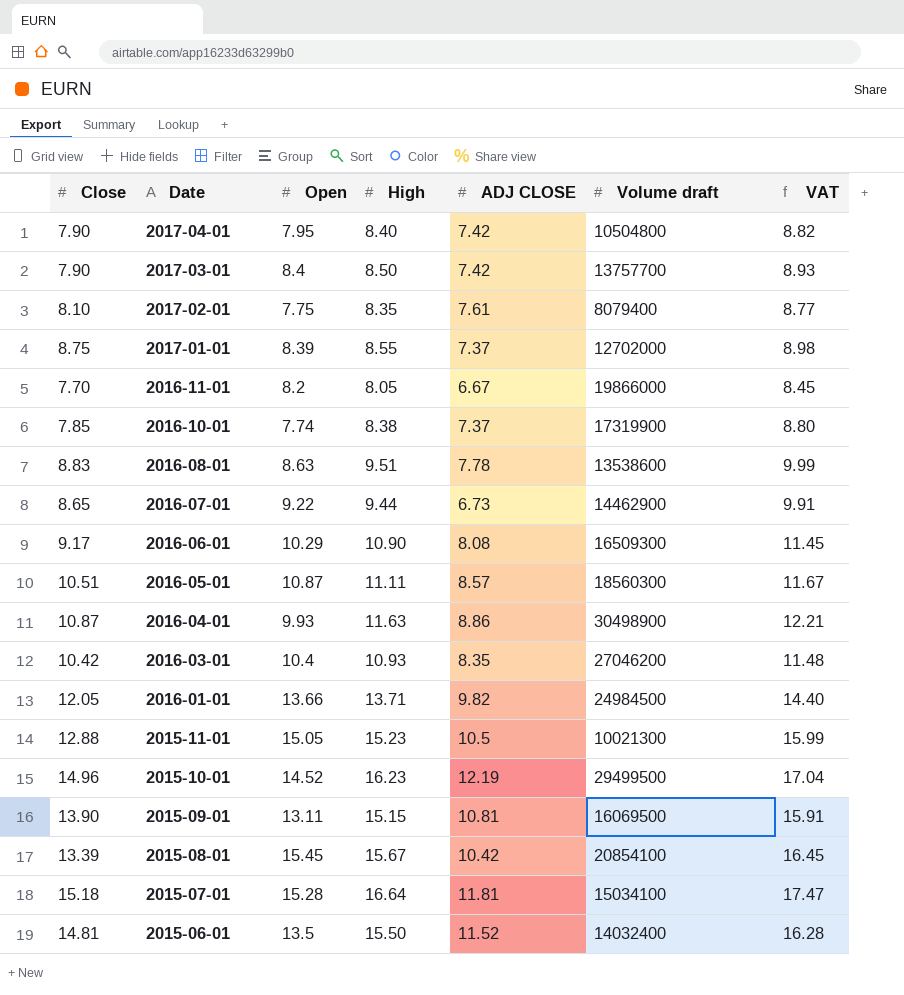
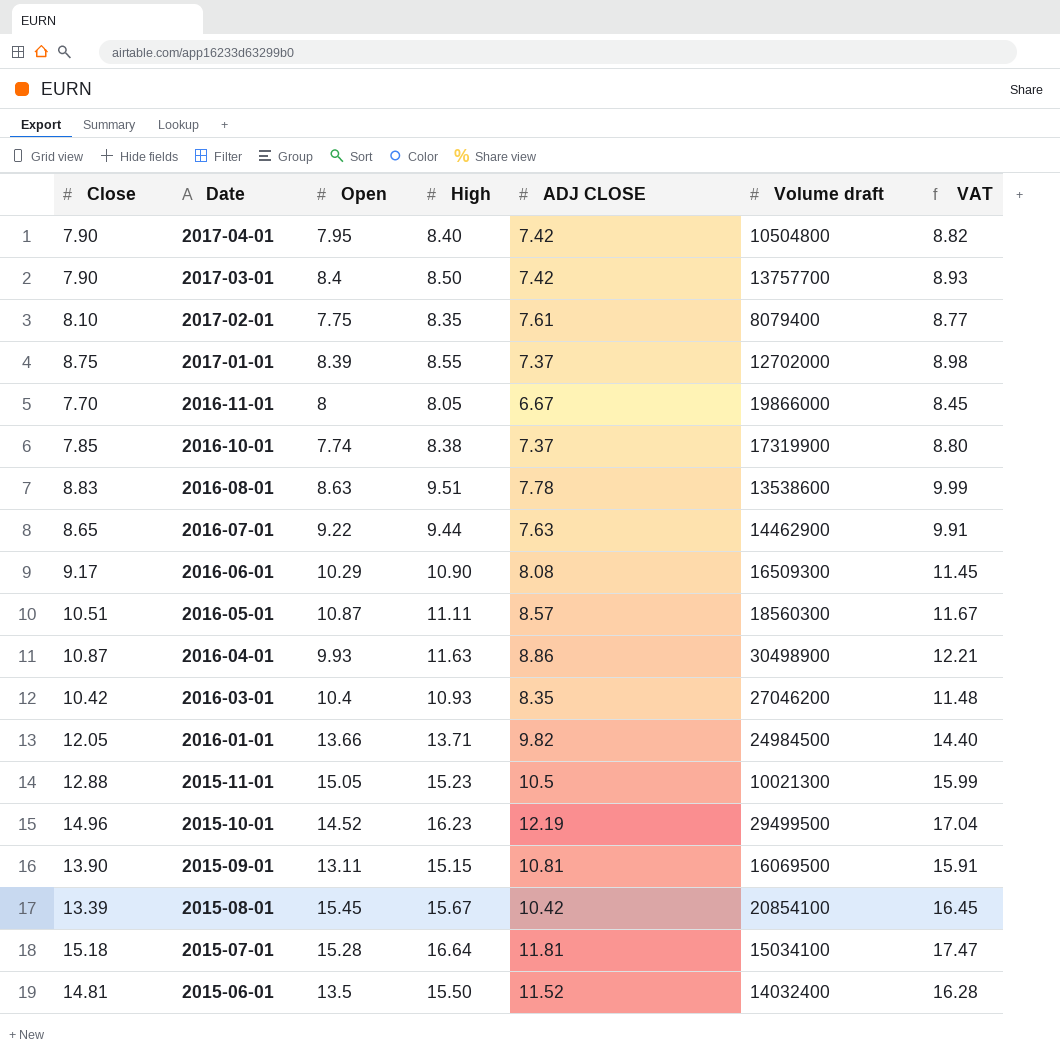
2016-11-01 | Open: 8.2 -> 8
2016-07-01 | ADJ CLOSE: 6.73 -> 7.63

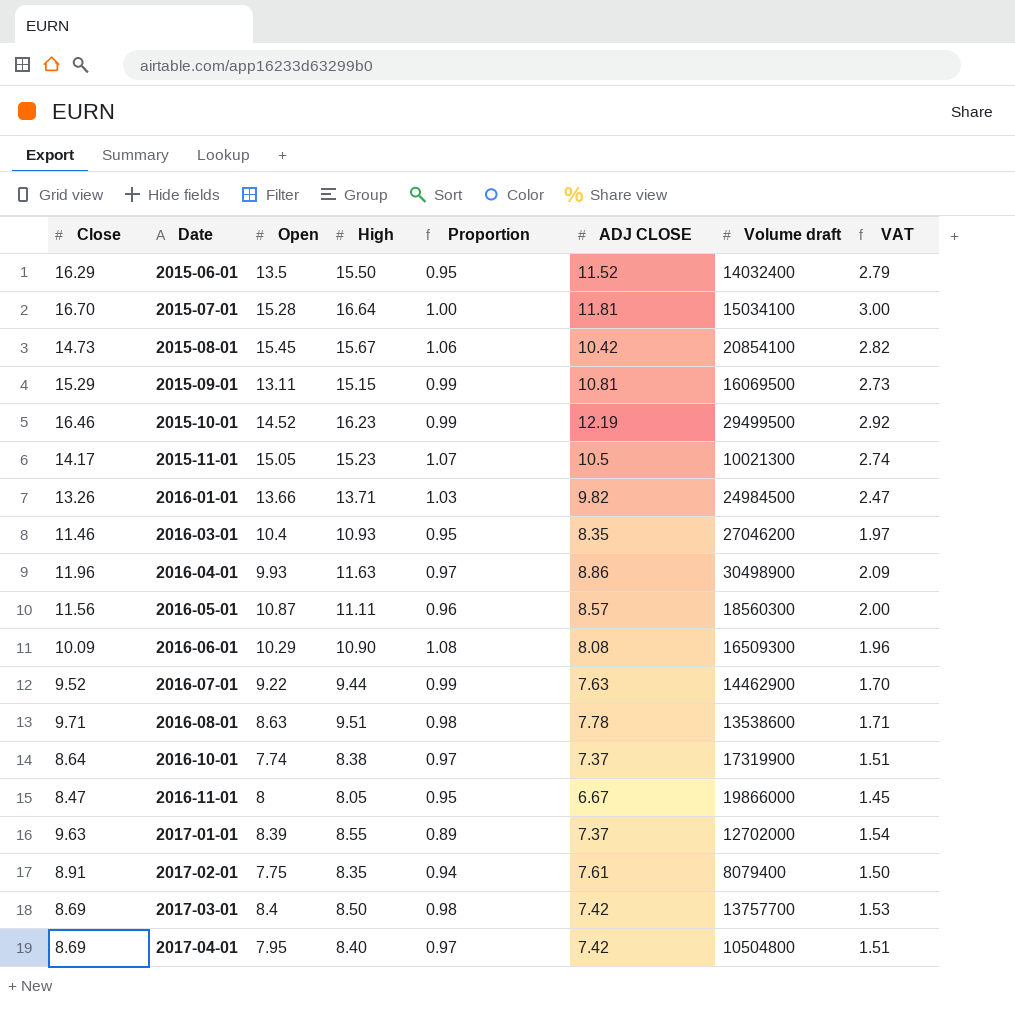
row order: Date descending -> Date ascending
column Proportion | formula: none -> [High] / [Close]
column VAT | formula: [High] * 1.05 -> [High] * 0.18
2015-06-01 | Close: 14.81 -> 16.29
2015-07-01 | Close: 15.18 -> 16.70
2015-08-01 | Close: 13.39 -> 14.73
2015-09-01 | Close: 13.90 -> 15.29
2015-10-01 | Close: 14.96 -> 16.46
2015-11-01 | Close: 12.88 -> 14.17
2016-01-01 | Close: 12.05 -> 13.26
2016-03-01 | Close: 10.42 -> 11.46
2016-04-01 | Close: 10.87 -> 11.96
2016-05-01 | Close: 10.51 -> 11.56
2016-06-01 | Close: 9.17 -> 10.09
2016-07-01 | Close: 8.65 -> 9.52
2016-08-01 | Close: 8.83 -> 9.71
2016-10-01 | Close: 7.85 -> 8.64
2016-11-01 | Close: 7.70 -> 8.47
2017-01-01 | Close: 8.75 -> 9.63
2017-02-01 | Close: 8.10 -> 8.91
2017-03-01 | Close: 7.90 -> 8.69
2017-04-01 | Close: 7.90 -> 8.69

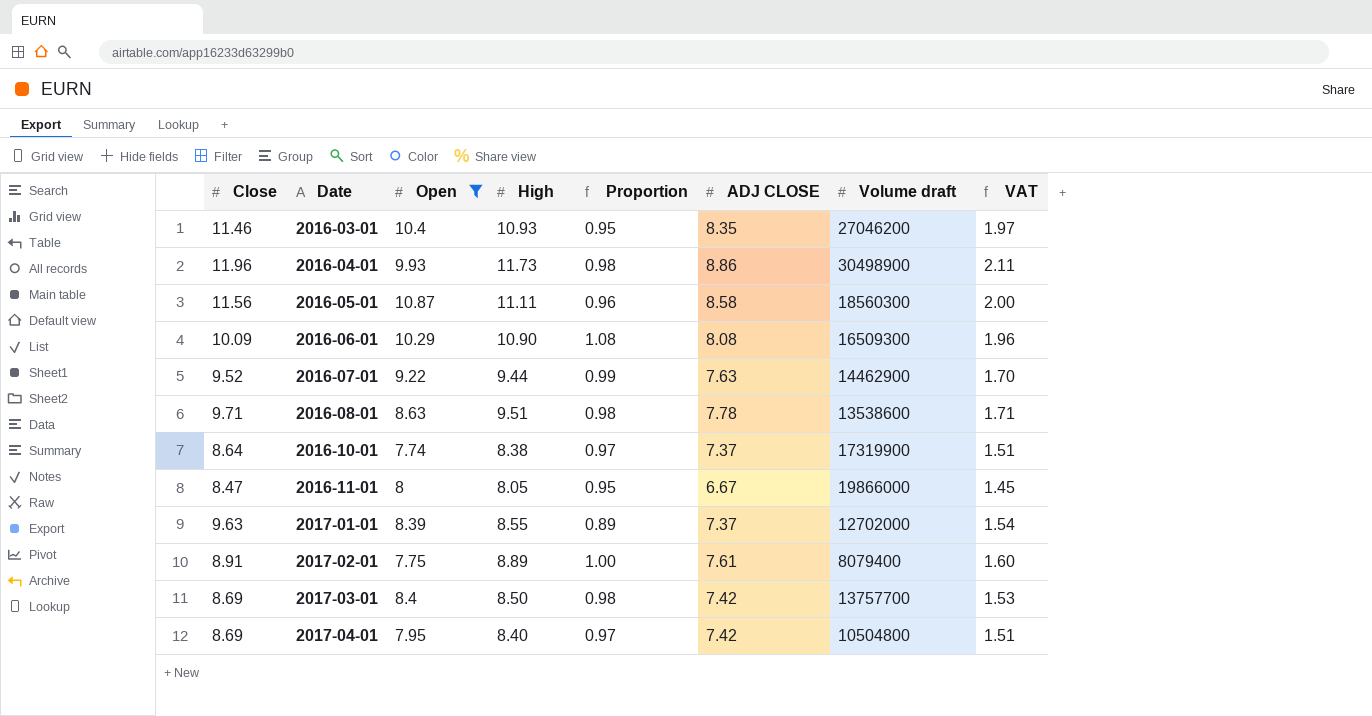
filter: none -> Open <= 10.87
2016-04-01 | High: 11.63 -> 11.73
2016-04-01 | Proportion: 0.97 -> 0.98
2016-04-01 | VAT: 2.09 -> 2.11
2016-05-01 | ADJ CLOSE: 8.57 -> 8.58
2017-02-01 | High: 8.35 -> 8.89
2017-02-01 | Proportion: 0.94 -> 1.00
2017-02-01 | VAT: 1.50 -> 1.60

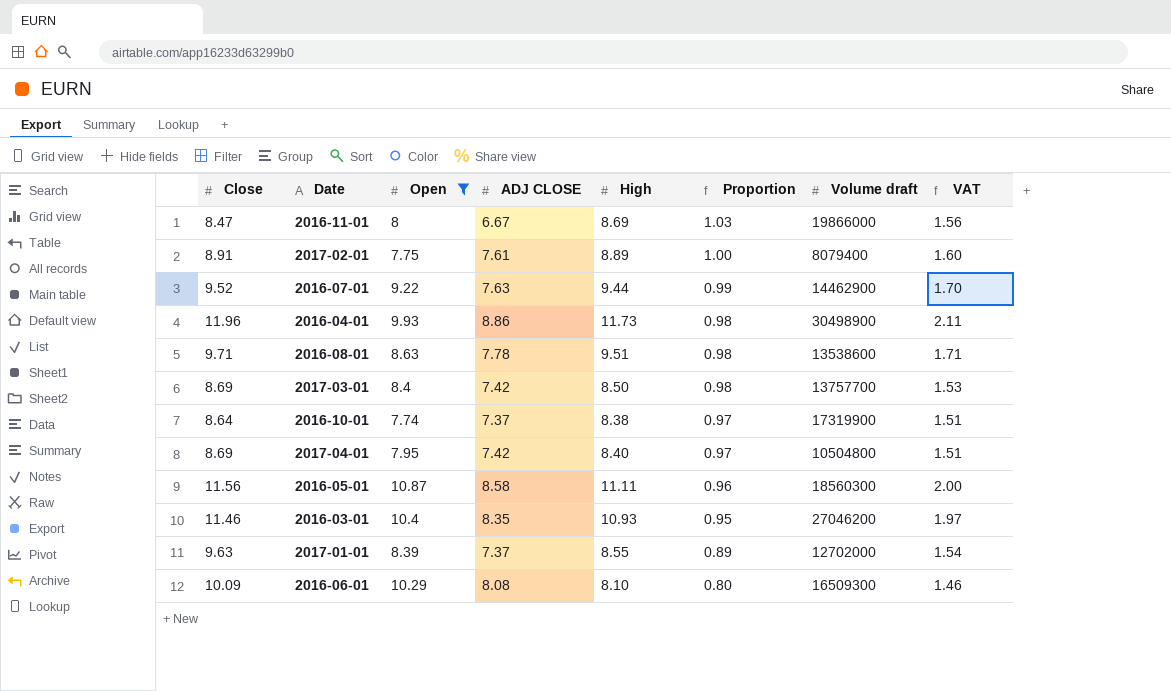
row order: Date ascending -> Proportion descending
column ADJ CLOSE | position: 6 -> 4
2016-11-01 | High: 8.05 -> 8.69
2016-11-01 | Proportion: 0.95 -> 1.03
2016-11-01 | VAT: 1.45 -> 1.56
2016-06-01 | High: 10.90 -> 8.10
2016-06-01 | Proportion: 1.08 -> 0.80
2016-06-01 | VAT: 1.96 -> 1.46

